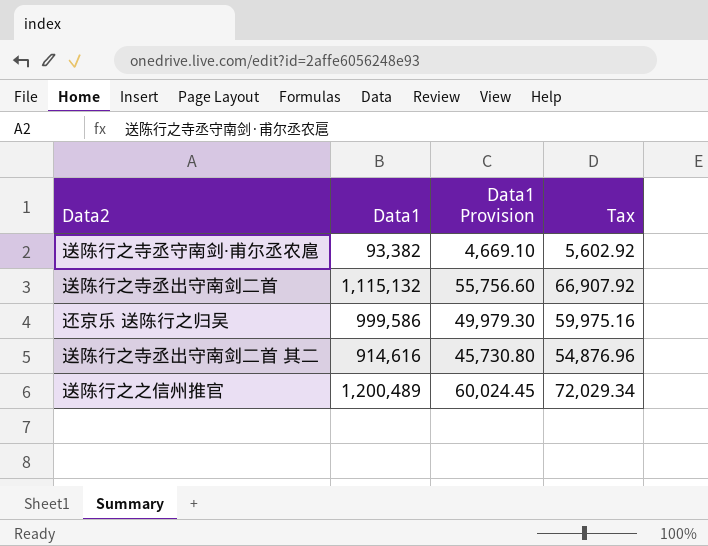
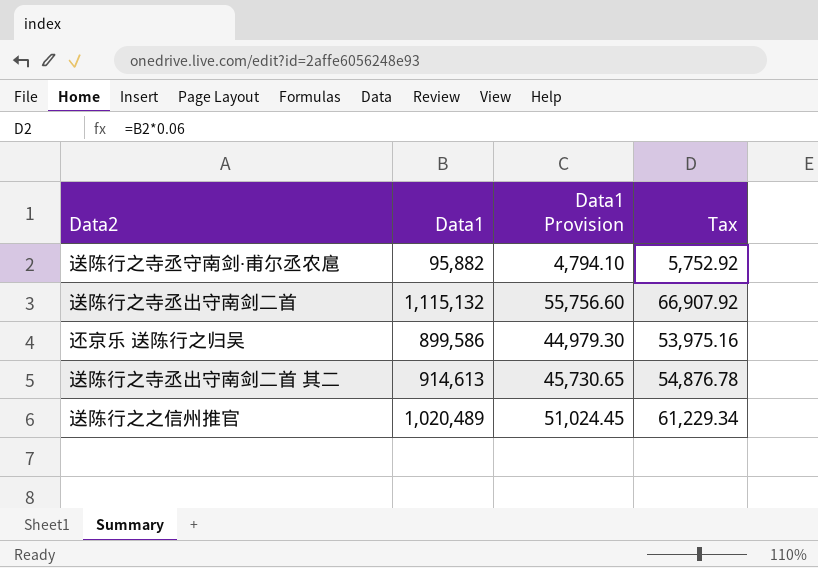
送陈行之寺丞守南剑·甫尔丞农扈 | Data1: 93,382 -> 95,882
送陈行之寺丞守南剑·甫尔丞农扈 | Data1 Provision: 4,669.10 -> 4,794.10
送陈行之寺丞守南剑·甫尔丞农扈 | Tax: 5,602.92 -> 5,752.92
还京乐 送陈行之归吴 | Data1: 999,586 -> 899,586
还京乐 送陈行之归吴 | Data1 Provision: 49,979.30 -> 44,979.30
还京乐 送陈行之归吴 | Tax: 59,975.16 -> 53,975.16
送陈行之寺丞出守南剑二首 其二 | Data1: 914,616 -> 914,613
送陈行之寺丞出守南剑二首 其二 | Data1 Provision: 45,730.80 -> 45,730.65
送陈行之寺丞出守南剑二首 其二 | Tax: 54,876.96 -> 54,876.78
送陈行之之信州推官 | Data1: 1,200,489 -> 1,020,489
送陈行之之信州推官 | Data1 Provision: 60,024.45 -> 51,024.45
送陈行之之信州推官 | Tax: 72,029.34 -> 61,229.34

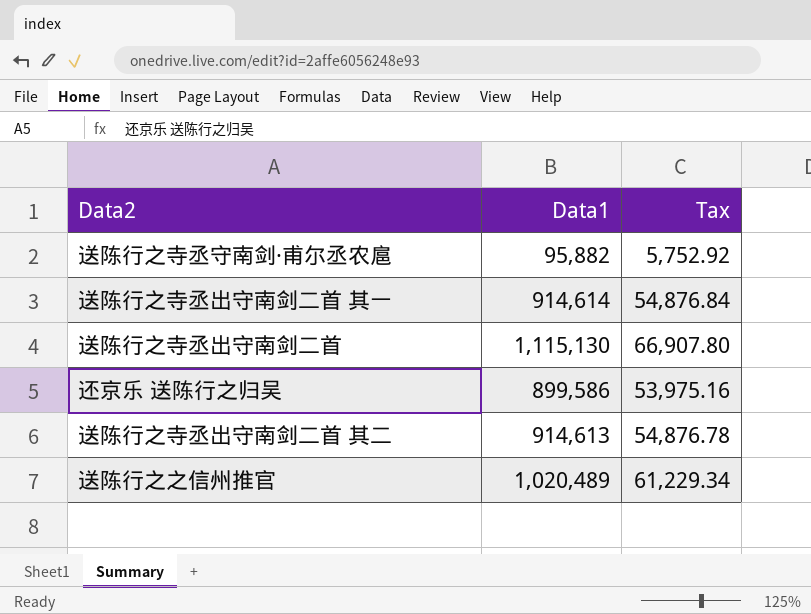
column Data1 Provision | formula: [Data1] * 0.05 -> none
row 送陈行之寺丞出守南剑二首 其一: none -> 914,614 | 54,876.84
送陈行之寺丞出守南剑二首 | Data1: 1,115,132 -> 1,115,130
送陈行之寺丞出守南剑二首 | Tax: 66,907.92 -> 66,907.80

